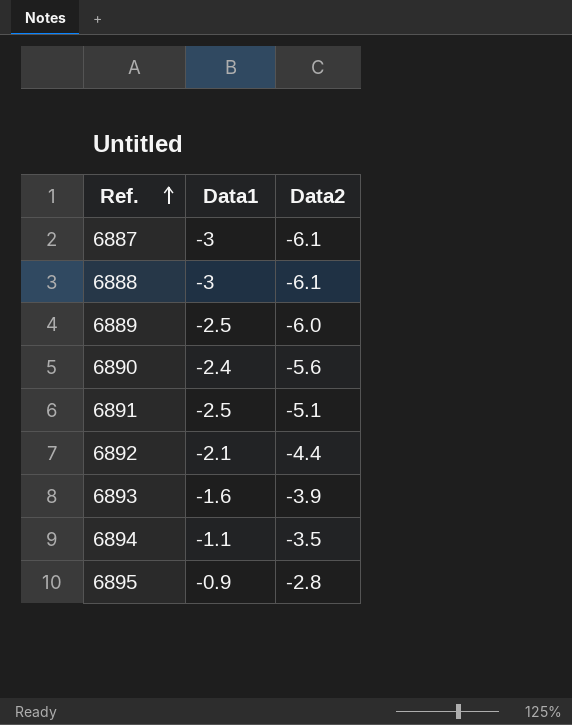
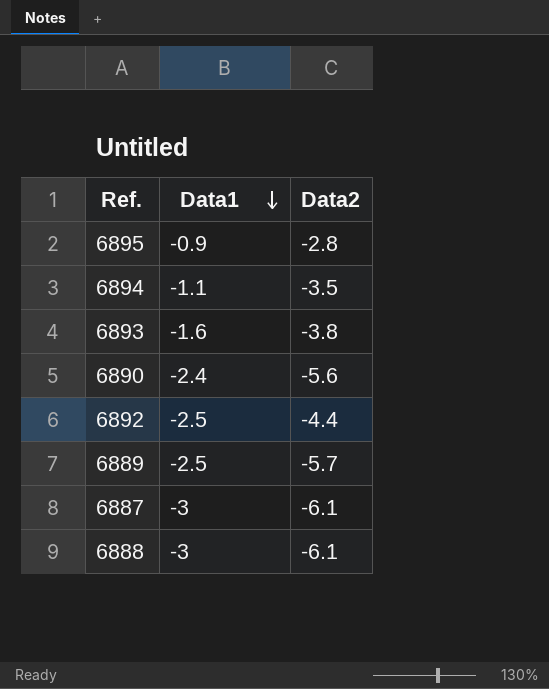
row order: Ref. ascending -> Data1 descending
row 6891: -2.5 | -5.1 -> none
6893 | Data2: -3.9 -> -3.8
6892 | Data1: -2.1 -> -2.5
6889 | Data2: -6.0 -> -5.7

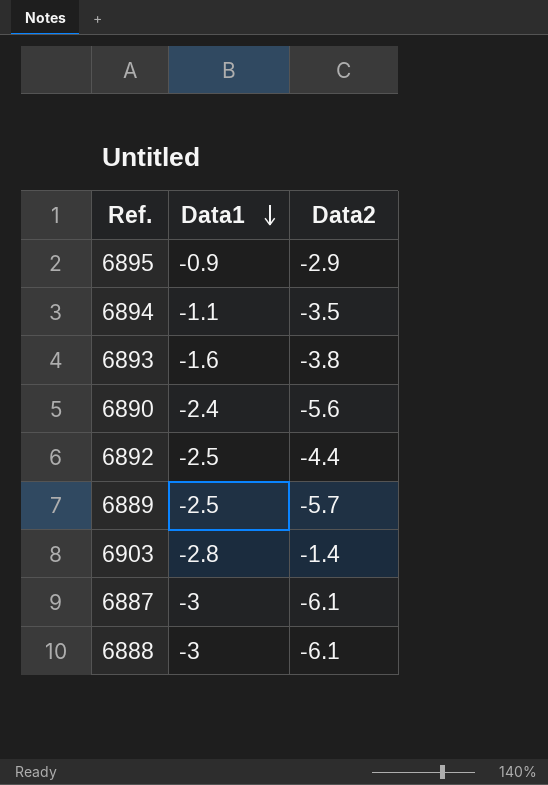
6895 | Data2: -2.8 -> -2.9
row 6903: none -> -2.8 | -1.4

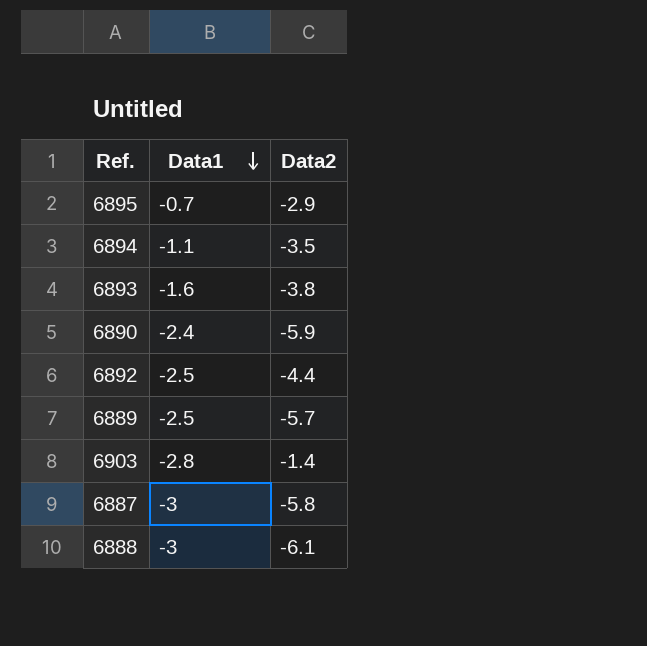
6895 | Data1: -0.9 -> -0.7
6890 | Data2: -5.6 -> -5.9
6887 | Data2: -6.1 -> -5.8

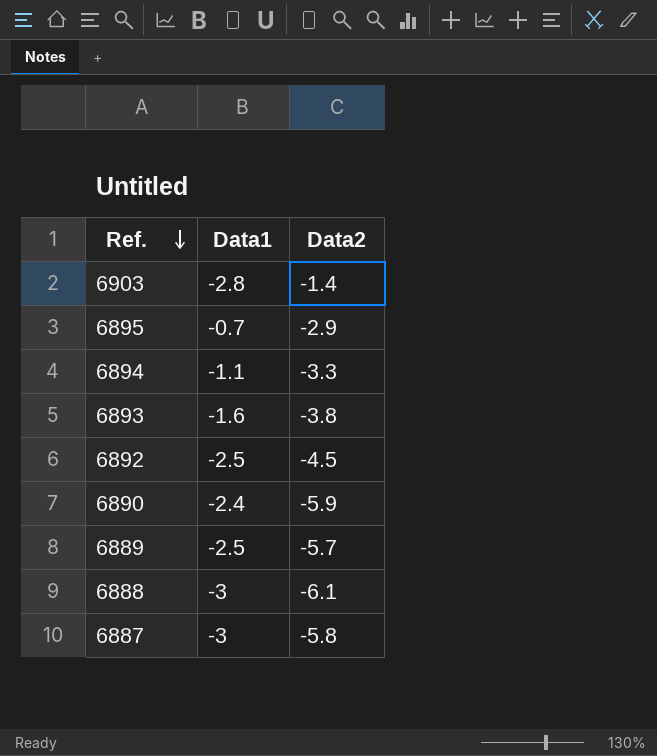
row order: Data1 descending -> Ref. descending
6894 | Data2: -3.5 -> -3.3
6892 | Data2: -4.4 -> -4.5

